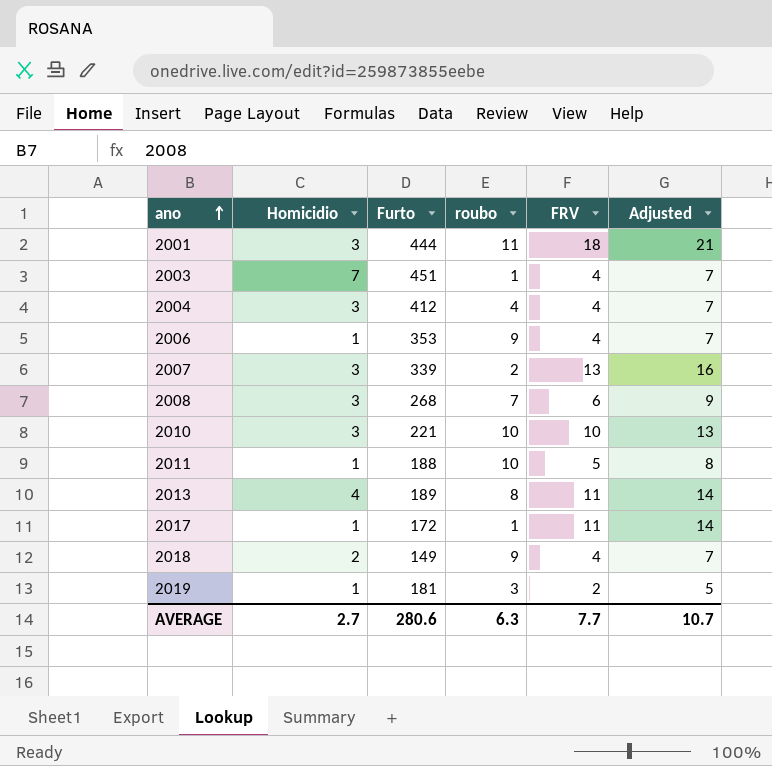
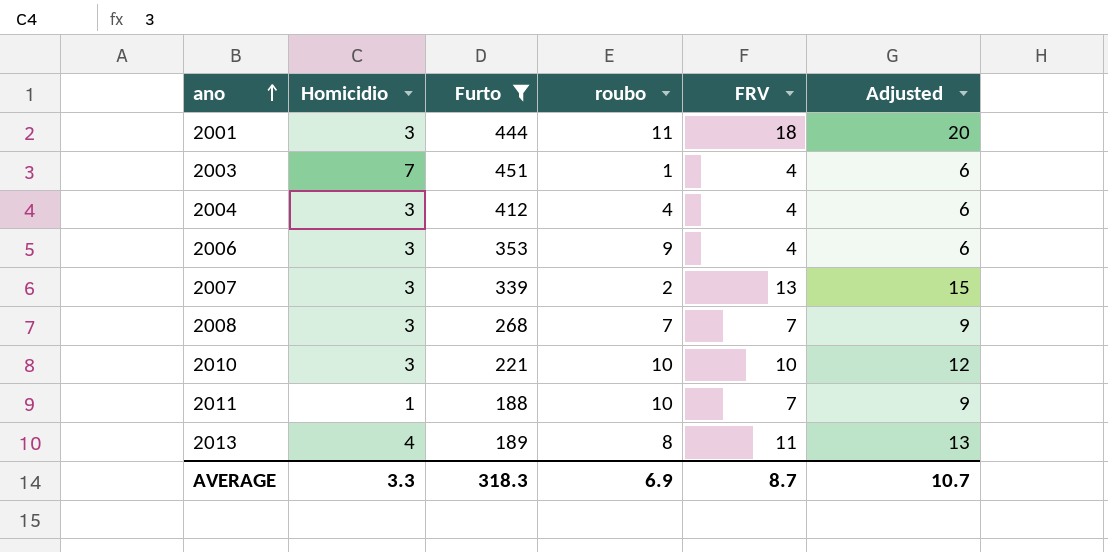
filter: none -> Furto >= 188
column Adjusted | formula: [FRV] + 3 -> [FRV] + 2
2006 | Homicidio: 1 -> 3
2008 | FRV: 6 -> 7
2011 | FRV: 5 -> 7
AVERAGE | Homicidio: 2.7 -> 3.3
AVERAGE | Furto: 280.6 -> 318.3
AVERAGE | roubo: 6.3 -> 6.9
AVERAGE | FRV: 7.7 -> 8.7

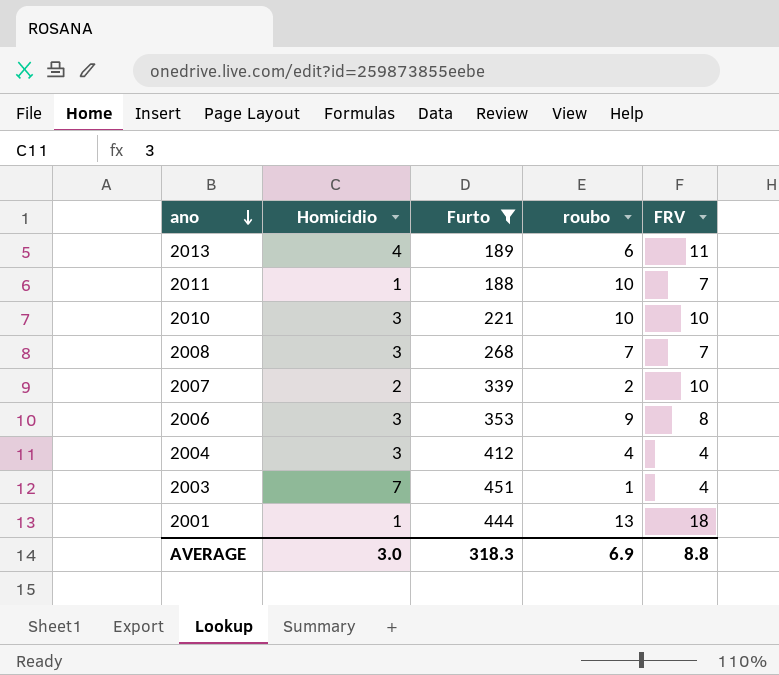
row order: ano ascending -> ano descending
column Adjusted | formula: [FRV] + 2 -> none
2013 | roubo: 8 -> 6
2007 | Homicidio: 3 -> 2
2007 | FRV: 13 -> 10
2006 | FRV: 4 -> 8
2001 | Homicidio: 3 -> 1
2001 | roubo: 11 -> 13
AVERAGE | Homicidio: 3.3 -> 3.0
AVERAGE | FRV: 8.7 -> 8.8

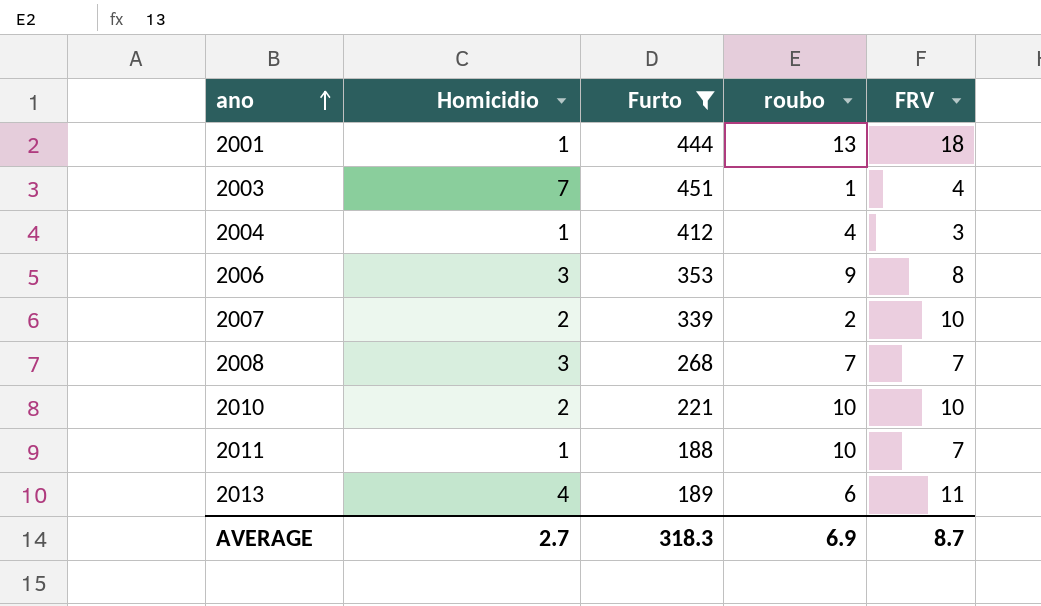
row order: ano descending -> ano ascending
2004 | Homicidio: 3 -> 1
2004 | FRV: 4 -> 3
2010 | Homicidio: 3 -> 2
AVERAGE | Homicidio: 3.0 -> 2.7
AVERAGE | FRV: 8.8 -> 8.7

